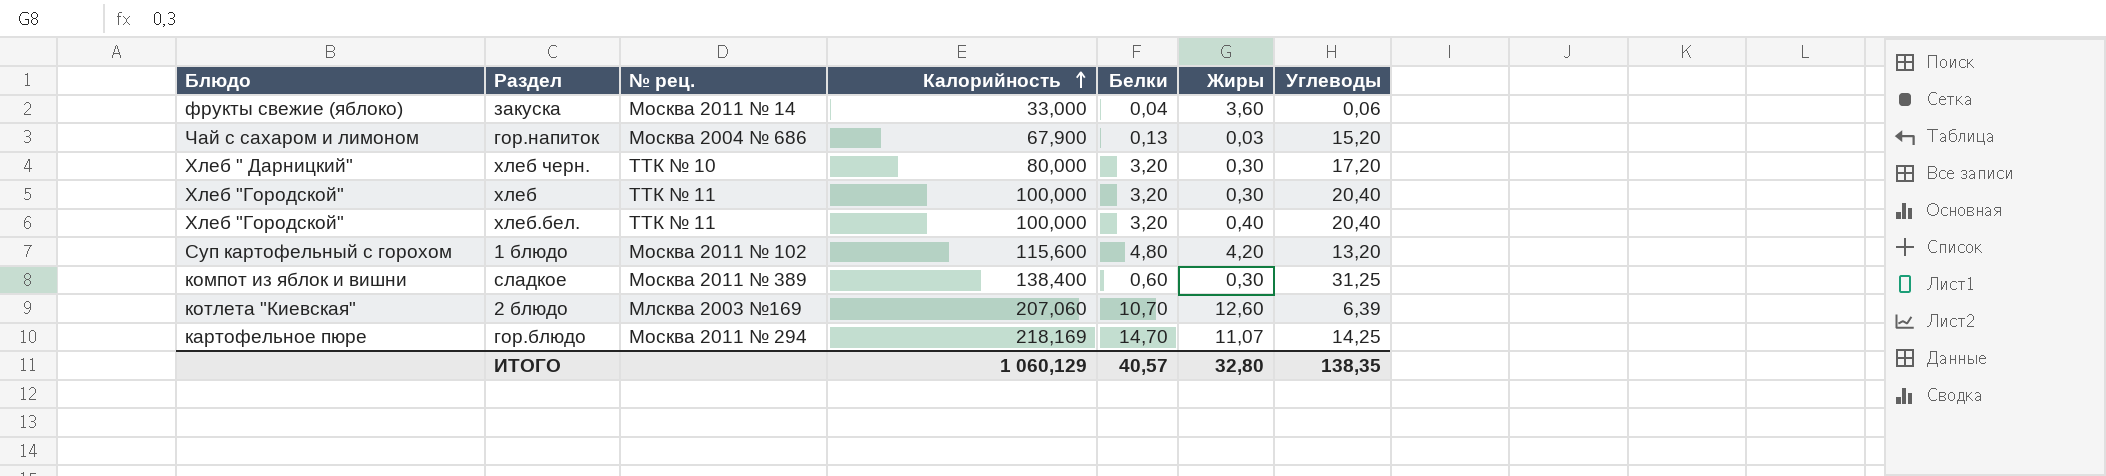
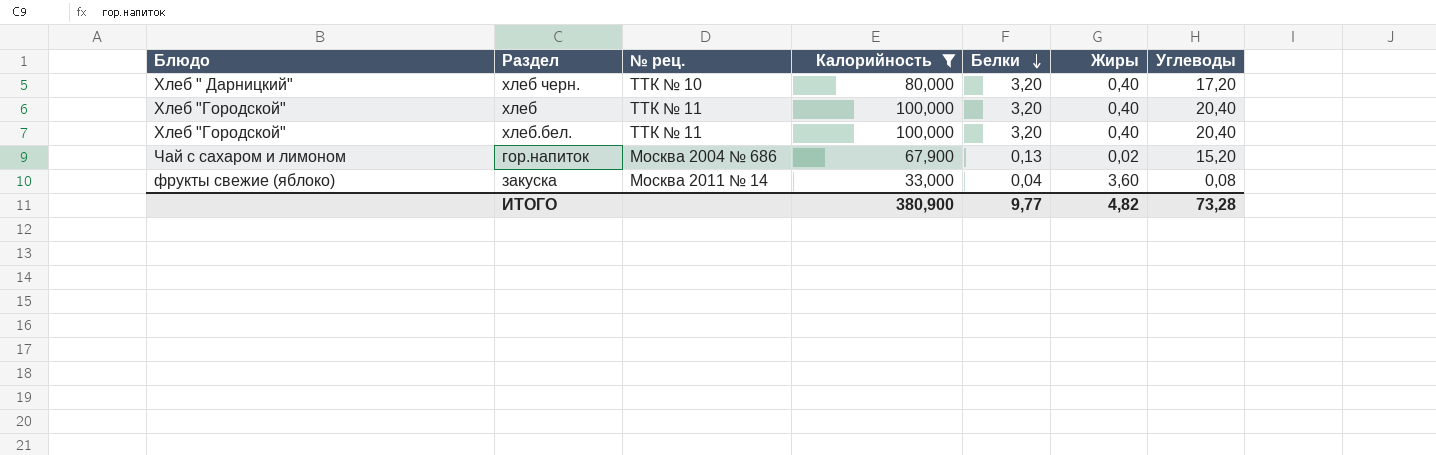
filter: none -> Калорийность <= 100,000
row order: Калорийность ascending -> Белки descending
хлеб черн. | Жиры: 0,30 -> 0,40
хлеб | Жиры: 0,30 -> 0,40
гор.напиток | Жиры: 0,03 -> 0,02
закуска | Углеводы: 0,06 -> 0,08
ИТОГО | Калорийность: 1 060,129 -> 380,900
ИТОГО | Белки: 40,57 -> 9,77
ИТОГО | Жиры: 32,80 -> 4,82
ИТОГО | Углеводы: 138,35 -> 73,28

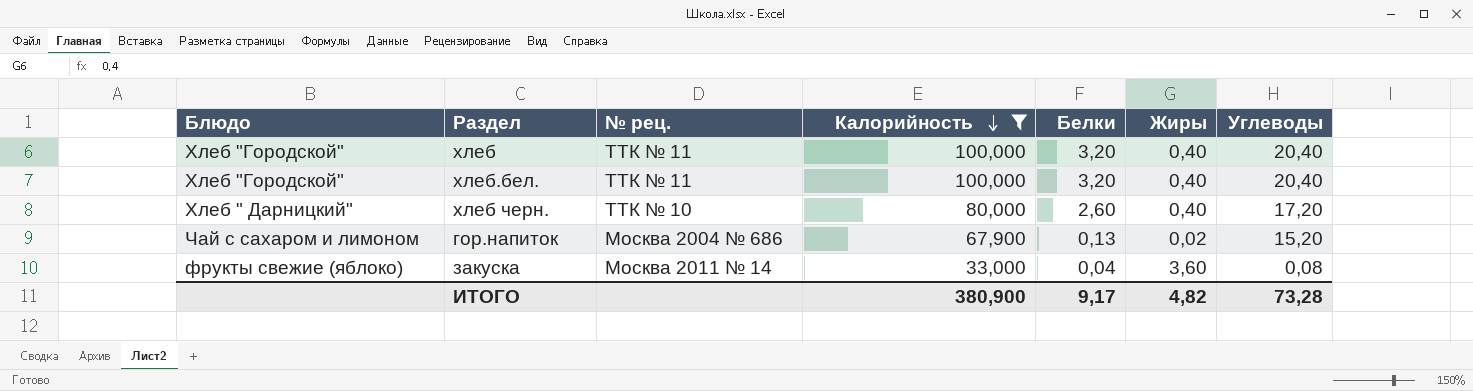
row order: Белки descending -> Калорийность descending
хлеб черн. | Белки: 3,20 -> 2,60
ИТОГО | Белки: 9,77 -> 9,17

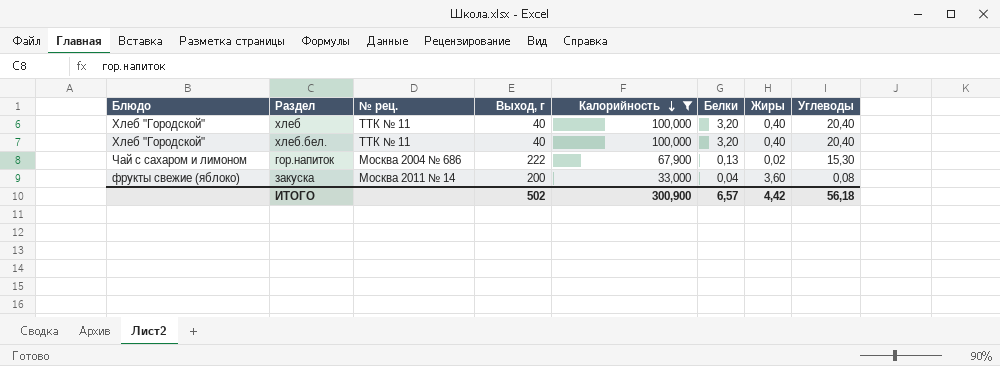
column Выход, г | position: none -> 4
row хлеб черн.: Хлеб " Дарницкий" | ТТК № 10 | 80,000 | 2,60 | 0,40 | 17,20 -> none
гор.напиток | Углеводы: 15,20 -> 15,30
ИТОГО | Калорийность: 380,900 -> 300,900
ИТОГО | Белки: 9,17 -> 6,57
ИТОГО | Жиры: 4,82 -> 4,42
ИТОГО | Углеводы: 73,28 -> 56,18

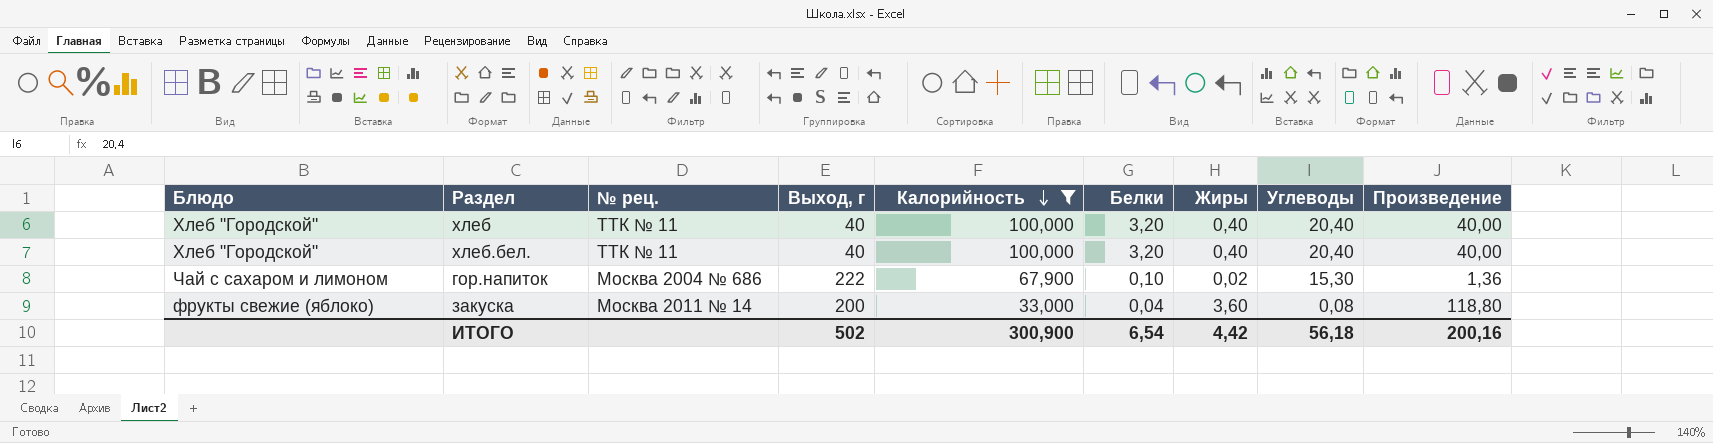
column Произведение | formula: none -> [Калорийность] * [Жиры]
гор.напиток | Белки: 0,13 -> 0,10
ИТОГО | Белки: 6,57 -> 6,54

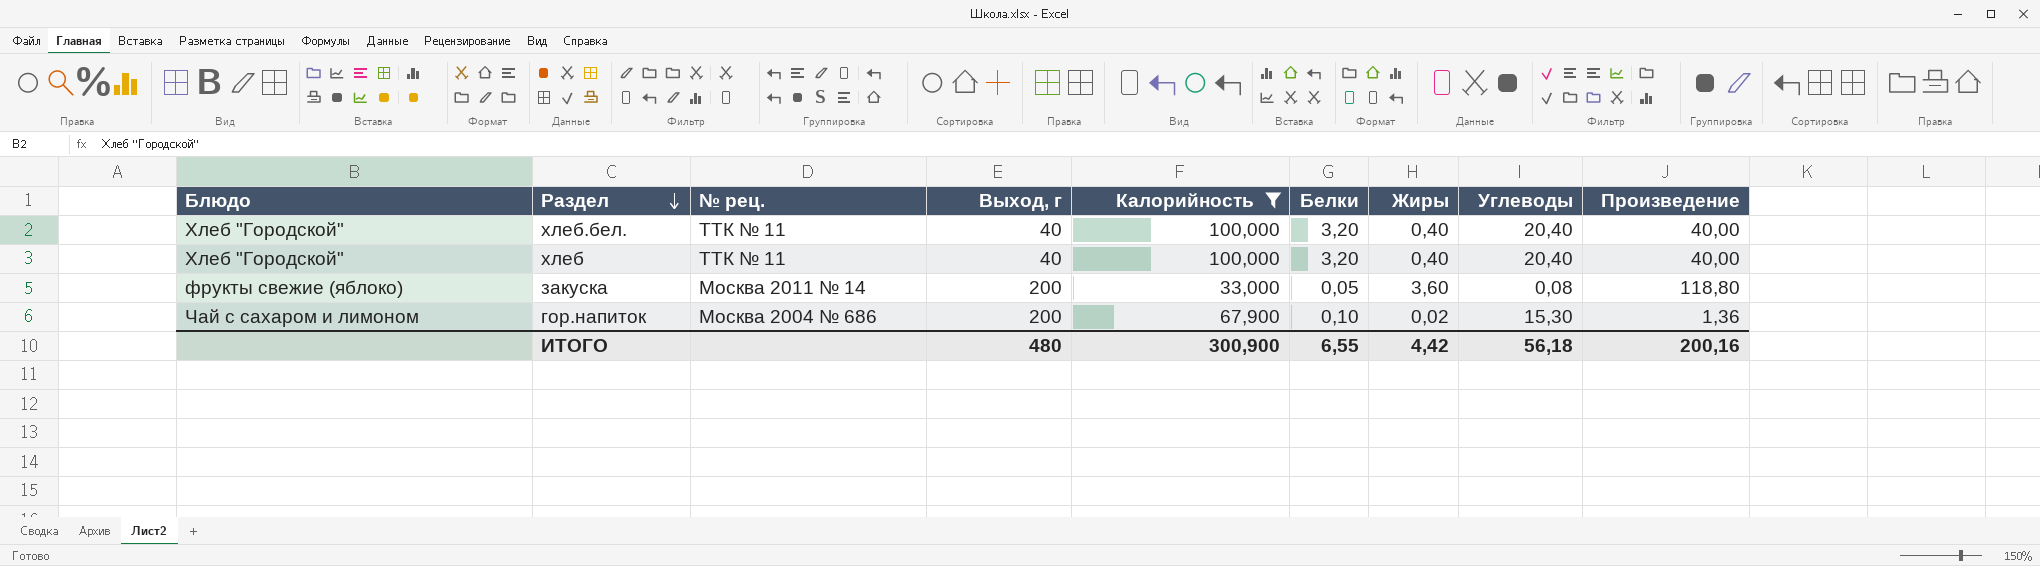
row order: Калорийность descending -> Раздел descending
закуска | Белки: 0,04 -> 0,05
гор.напиток | Выход, г: 222 -> 200
ИТОГО | Выход, г: 502 -> 480
ИТОГО | Белки: 6,54 -> 6,55

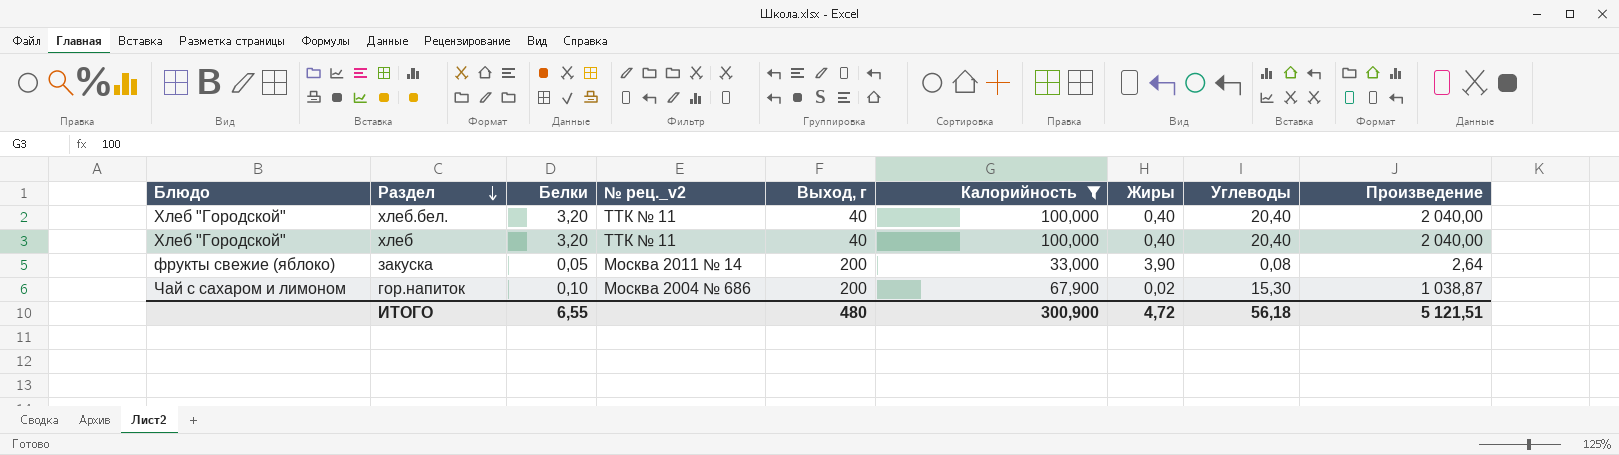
column Белки | position: 6 -> 3
column name: № рец. -> № рец._v2
column Произведение | formula: [Калорийность] * [Жиры] -> [Калорийность] * [Углеводы]
закуска | Жиры: 3,60 -> 3,90
ИТОГО | Жиры: 4,42 -> 4,72
ИТОГО | Произведение: 200,16 -> 5 121,51

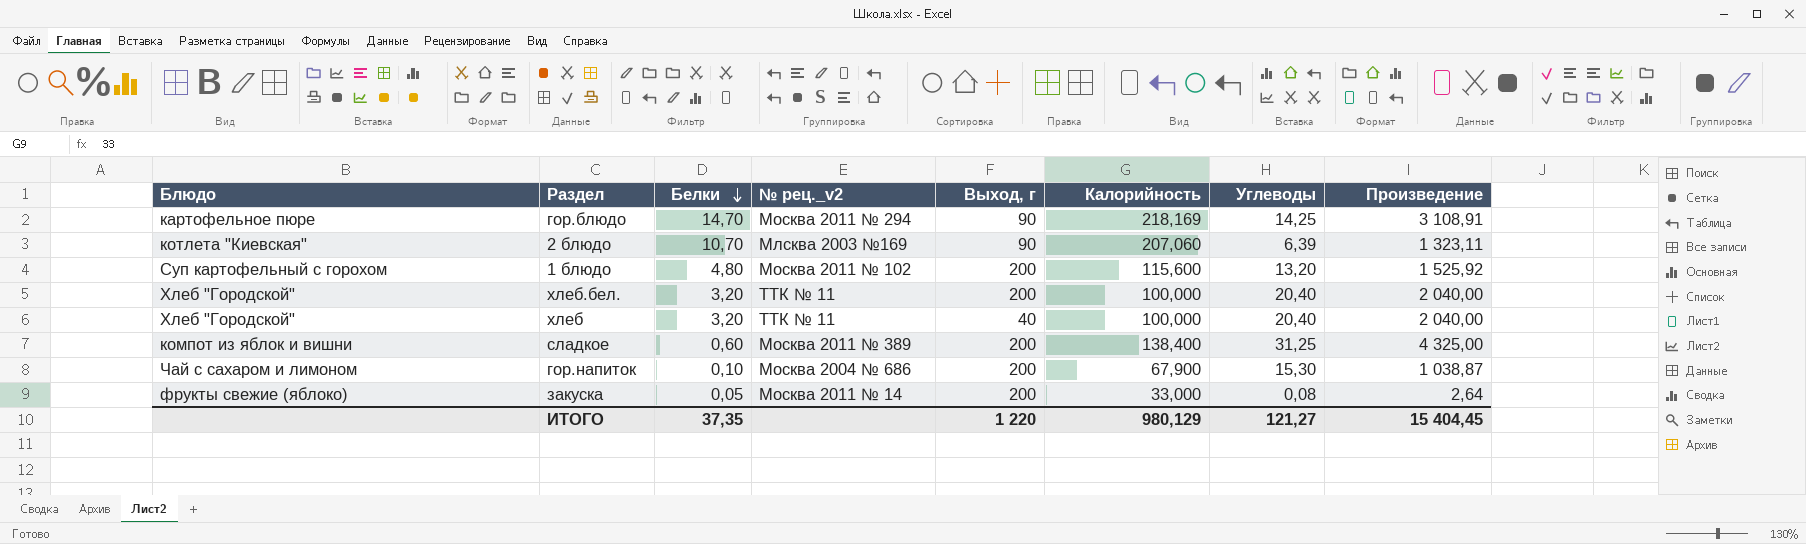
filter: Калорийность <= 100,000 -> none
row order: Раздел descending -> Белки descending
column Жиры | position: 7 -> none
хлеб.бел. | Выход, г: 40 -> 200
ИТОГО | Белки: 6,55 -> 37,35
ИТОГО | Выход, г: 480 -> 1 220
ИТОГО | Калорийность: 300,900 -> 980,129
ИТОГО | Углеводы: 56,18 -> 121,27
ИТОГО | Произведение: 5 121,51 -> 15 404,45

